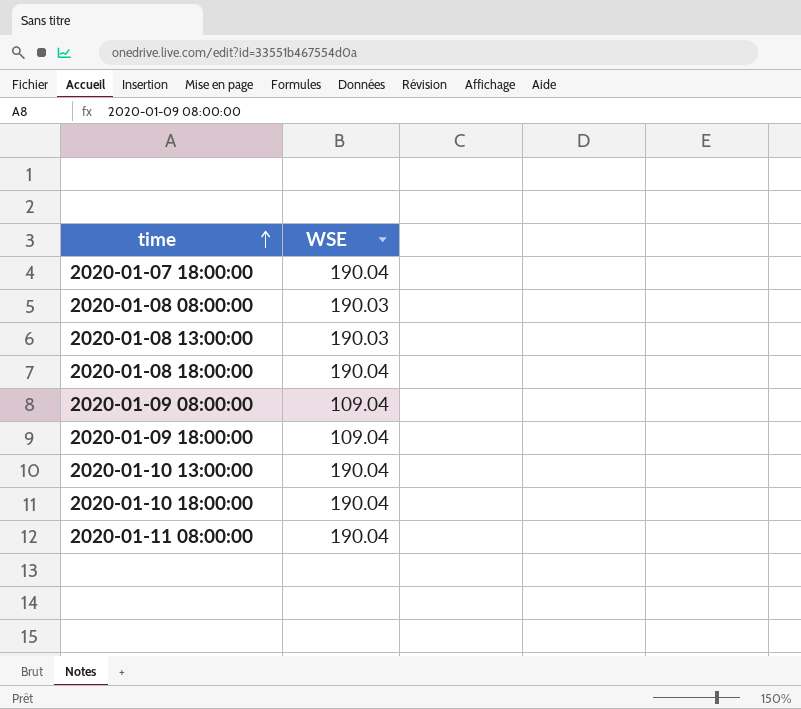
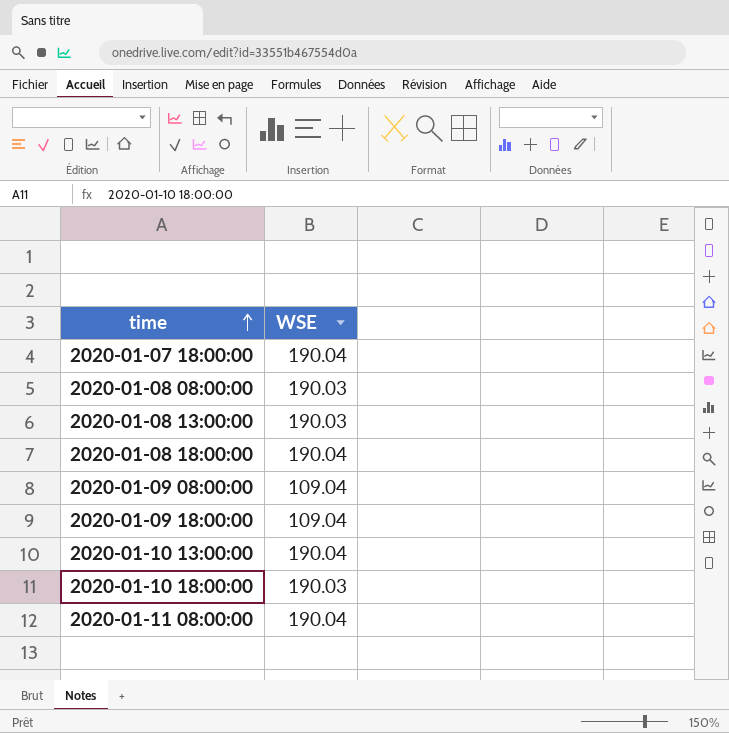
2020-01-10 18:00:00 | WSE: 190.04 -> 190.03

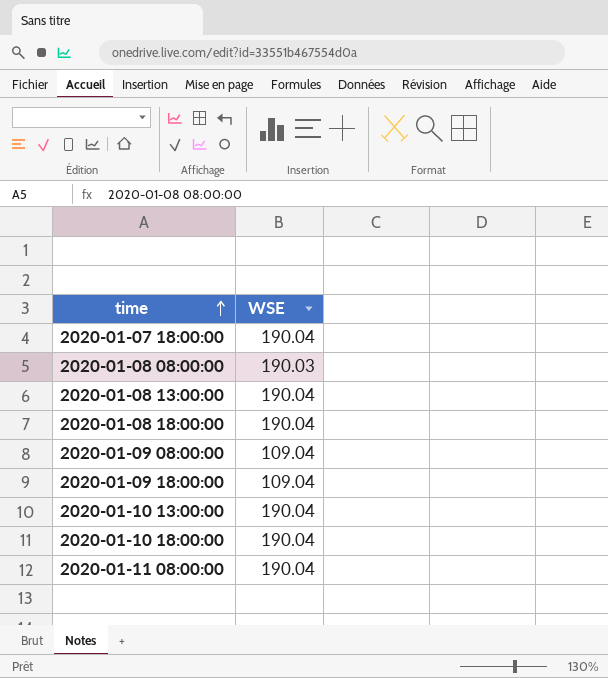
2020-01-08 13:00:00 | WSE: 190.03 -> 190.04
2020-01-10 18:00:00 | WSE: 190.03 -> 190.04

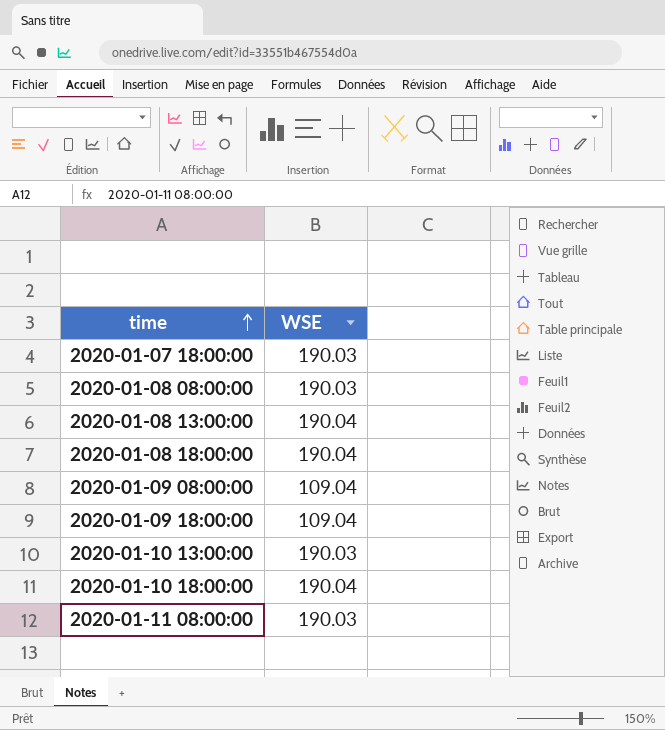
2020-01-07 18:00:00 | WSE: 190.04 -> 190.03
2020-01-10 13:00:00 | WSE: 190.04 -> 190.03
2020-01-11 08:00:00 | WSE: 190.04 -> 190.03

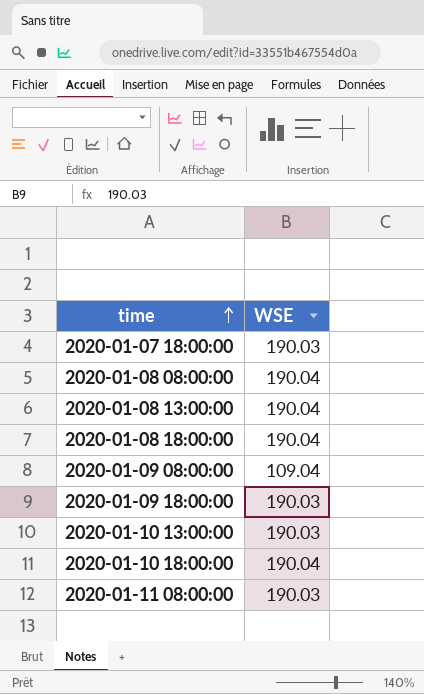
2020-01-08 08:00:00 | WSE: 190.03 -> 190.04
2020-01-09 18:00:00 | WSE: 109.04 -> 190.03

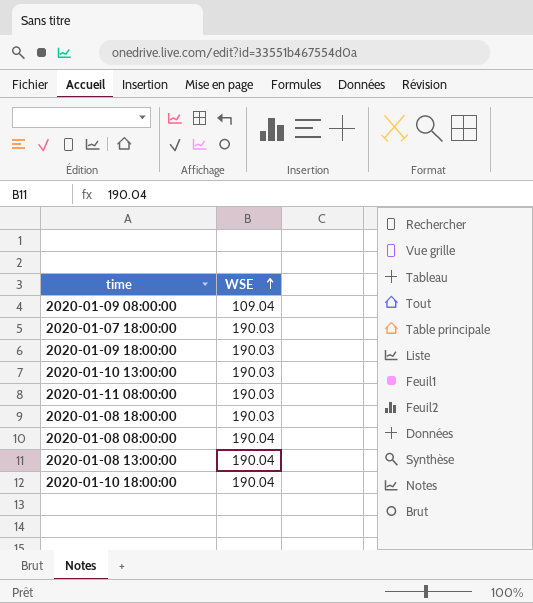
row order: time ascending -> WSE ascending
2020-01-08 18:00:00 | WSE: 190.04 -> 190.03

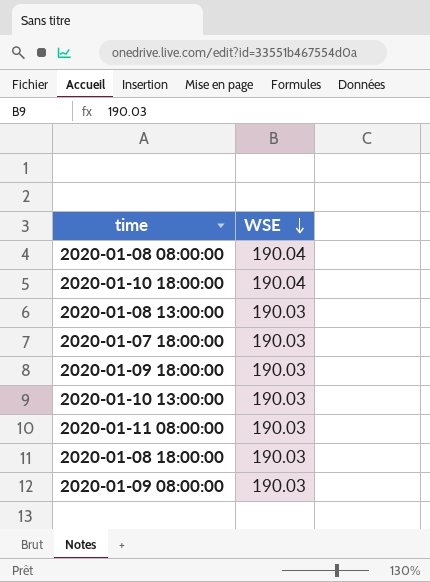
row order: WSE ascending -> WSE descending
2020-01-08 13:00:00 | WSE: 190.04 -> 190.03
2020-01-09 08:00:00 | WSE: 109.04 -> 190.03

